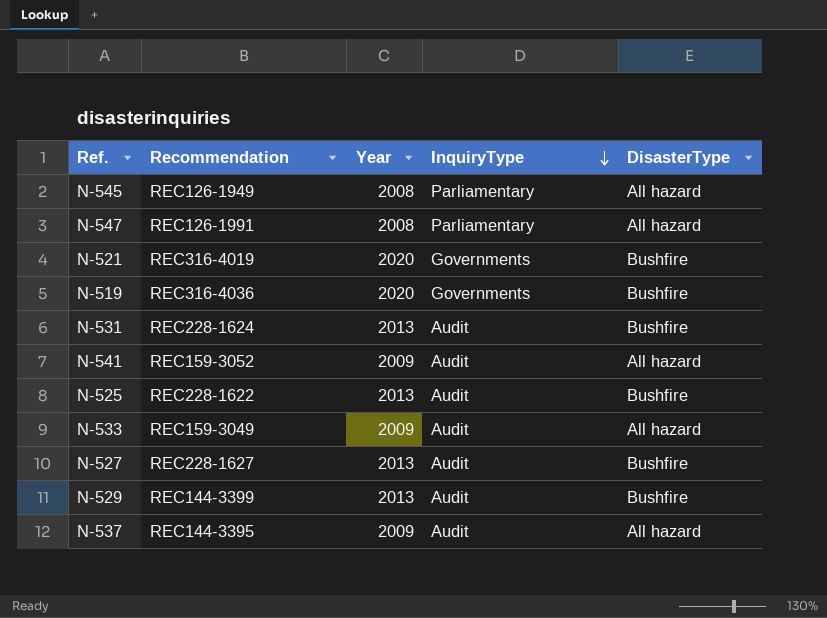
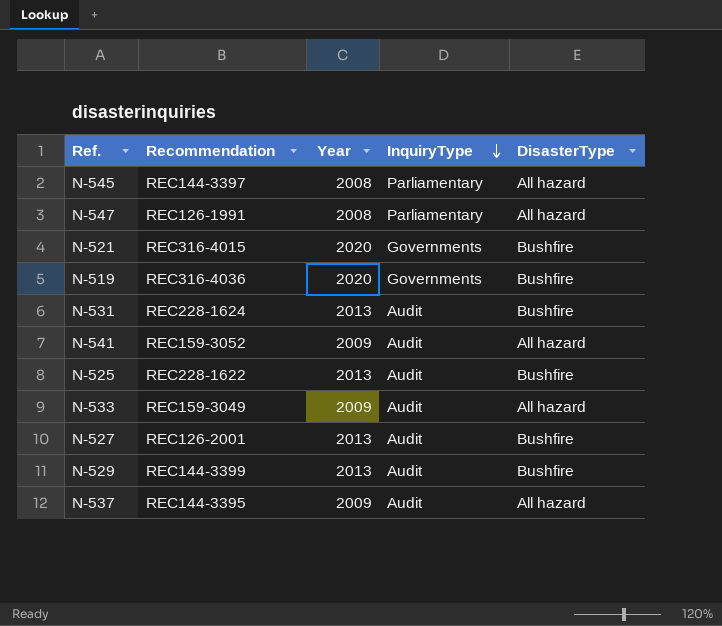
N-545 | Recommendation: REC126-1949 -> REC144-3397
N-521 | Recommendation: REC316-4019 -> REC316-4015
N-527 | Recommendation: REC228-1627 -> REC126-2001

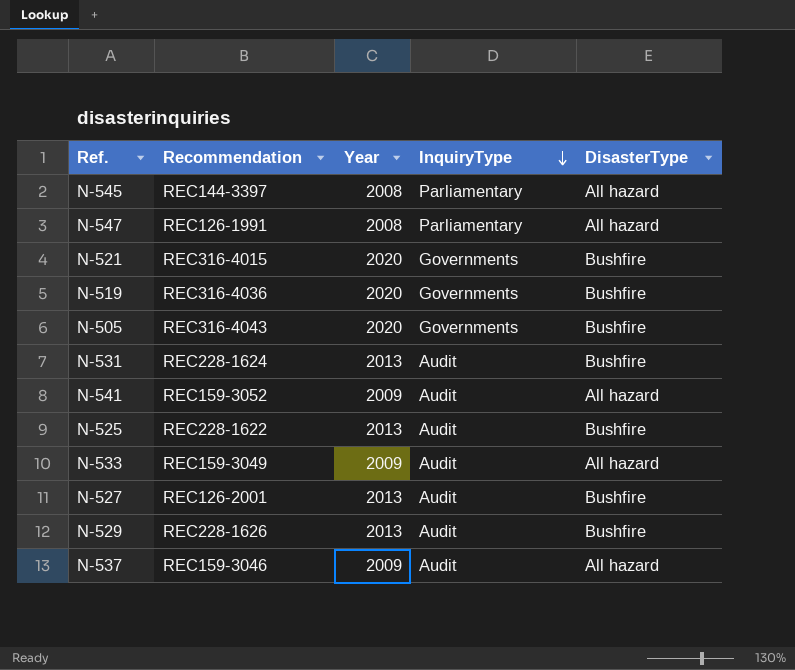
row N-505: none -> REC316-4043 | 2020 | Governments | Bushfire
N-529 | Recommendation: REC144-3399 -> REC228-1626
N-537 | Recommendation: REC144-3395 -> REC159-3046

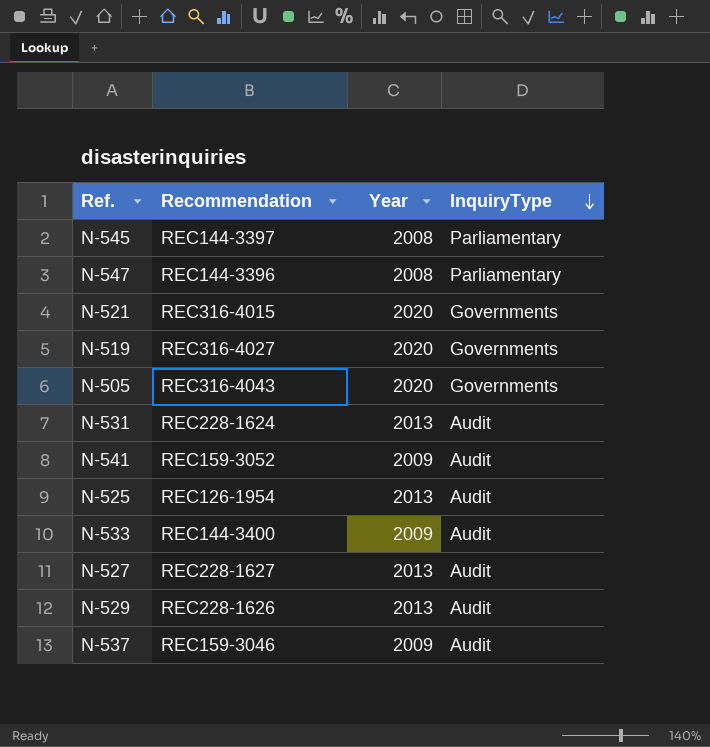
column DisasterType | position: 5 -> none
N-547 | Recommendation: REC126-1991 -> REC144-3396
N-519 | Recommendation: REC316-4036 -> REC316-4027
N-525 | Recommendation: REC228-1622 -> REC126-1954
N-533 | Recommendation: REC159-3049 -> REC144-3400
N-527 | Recommendation: REC126-2001 -> REC228-1627

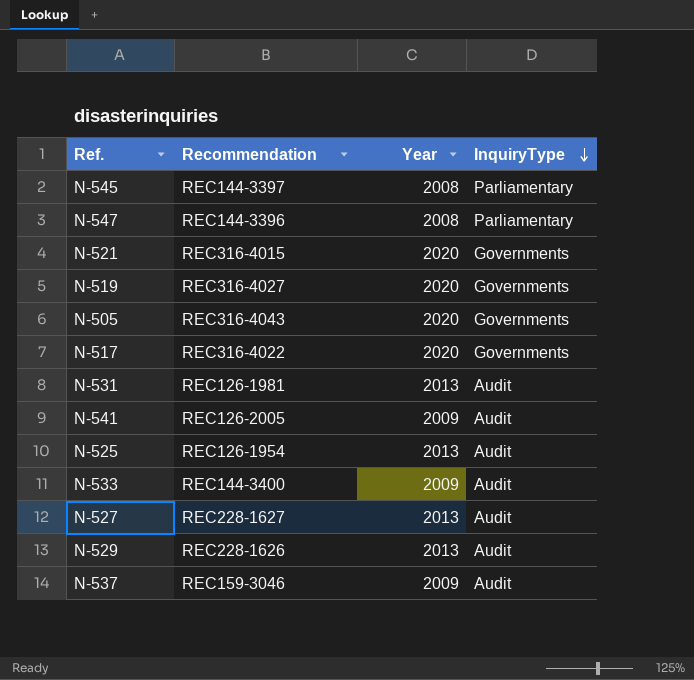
row N-517: none -> REC316-4022 | 2020 | Governments
N-531 | Recommendation: REC228-1624 -> REC126-1981
N-541 | Recommendation: REC159-3052 -> REC126-2005

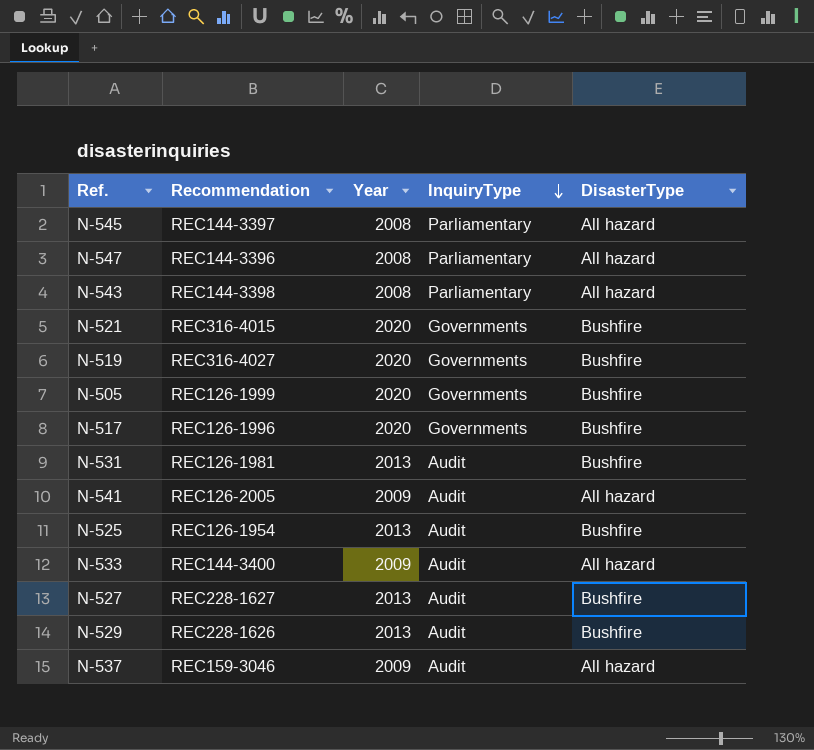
column DisasterType | position: none -> 5
row N-543: none -> REC144-3398 | 2008 | Parliamentary | All hazard
N-505 | Recommendation: REC316-4043 -> REC126-1999
N-517 | Recommendation: REC316-4022 -> REC126-1996

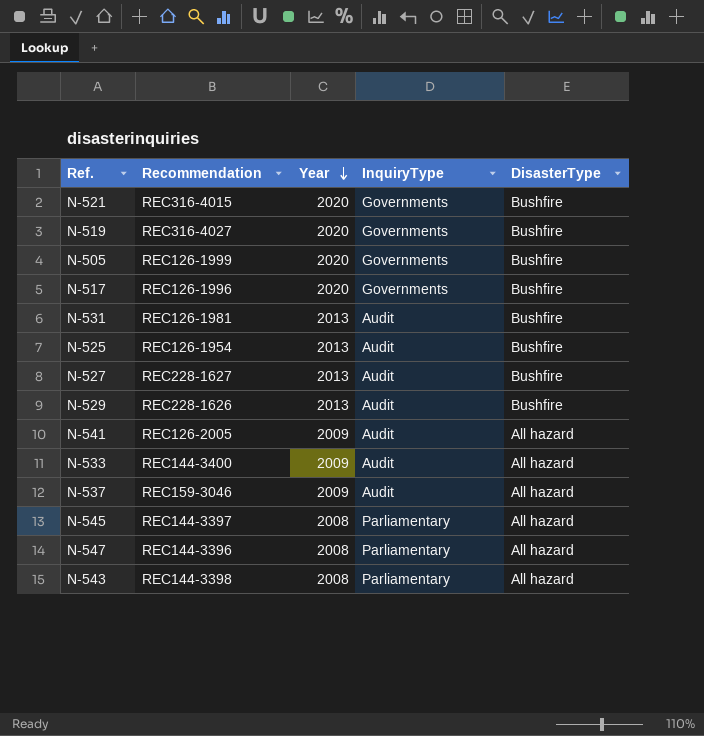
row order: InquiryType descending -> Year descending

